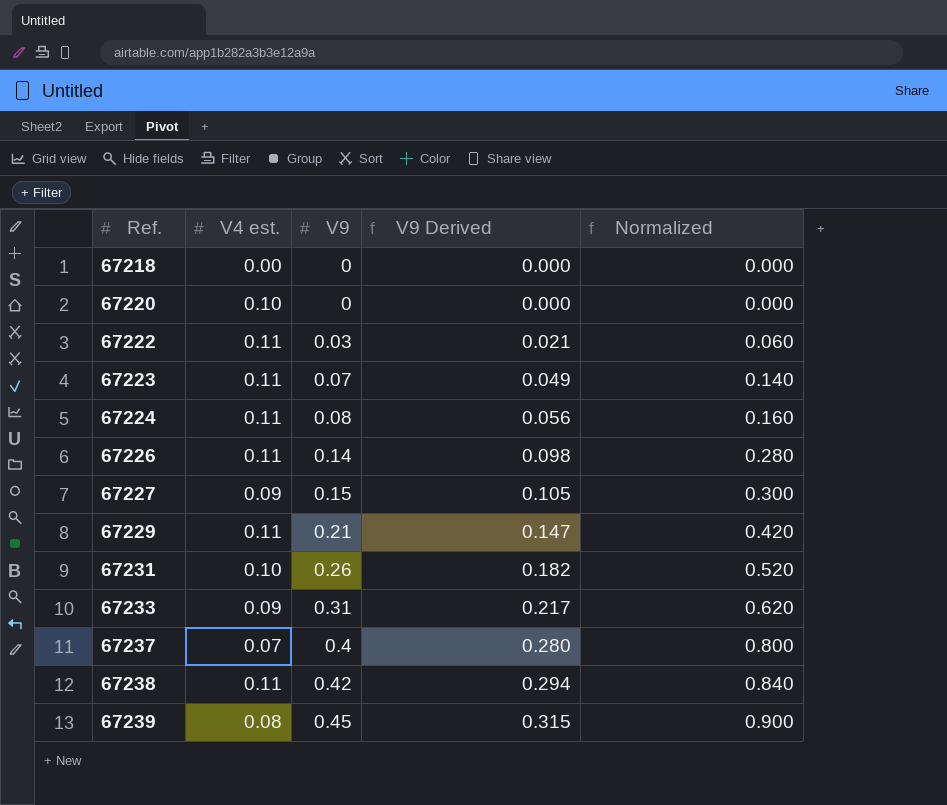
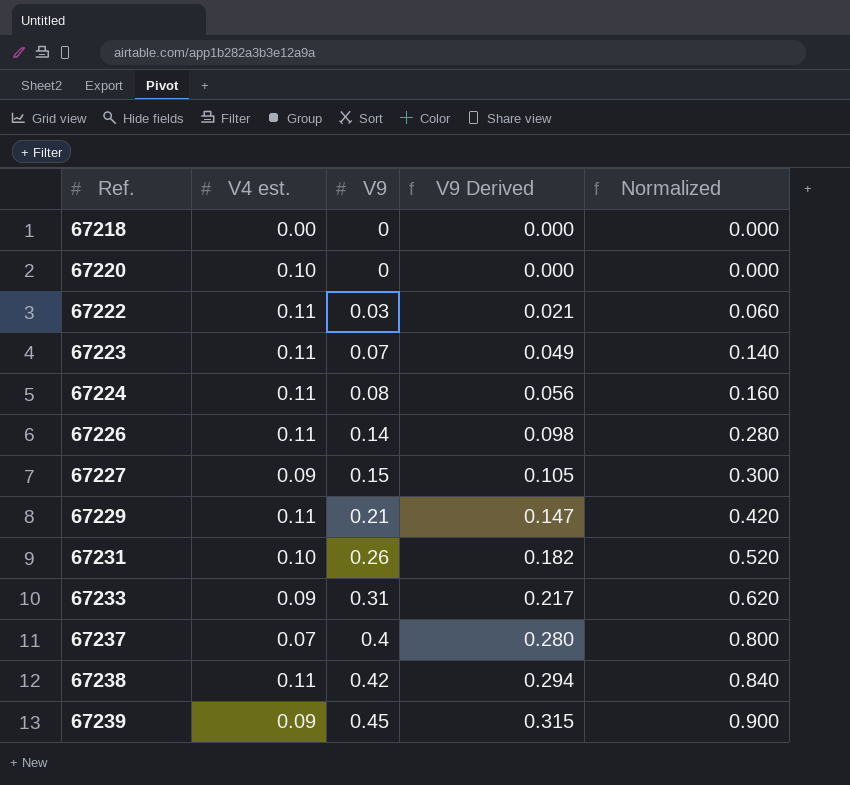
67239 | V4 est.: 0.08 -> 0.09

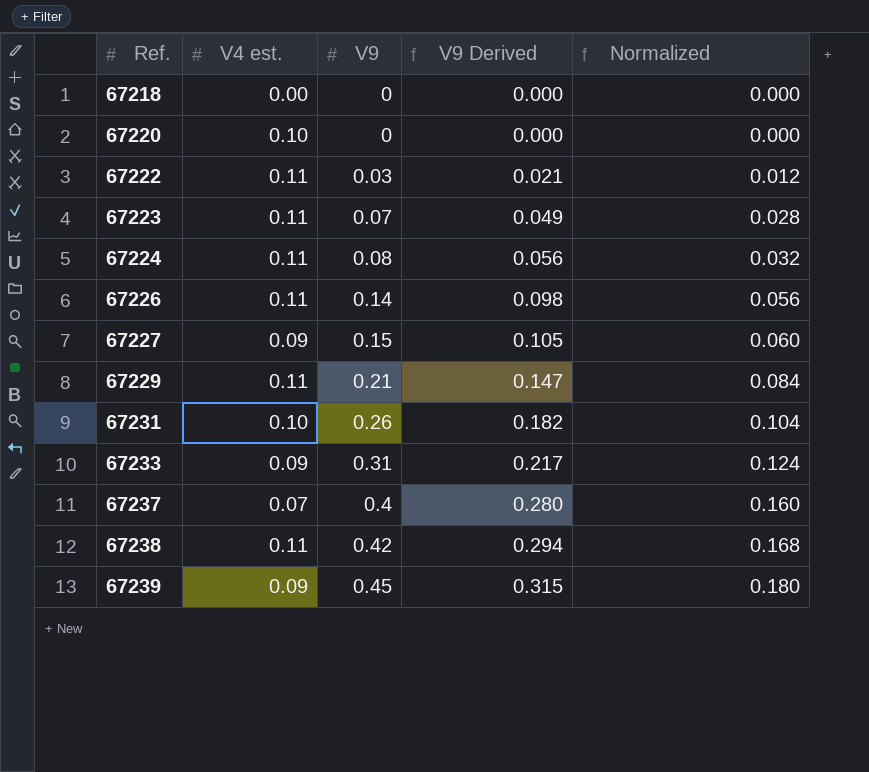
column Normalized | formula: [V9] * 2 -> [V9] * 0.4

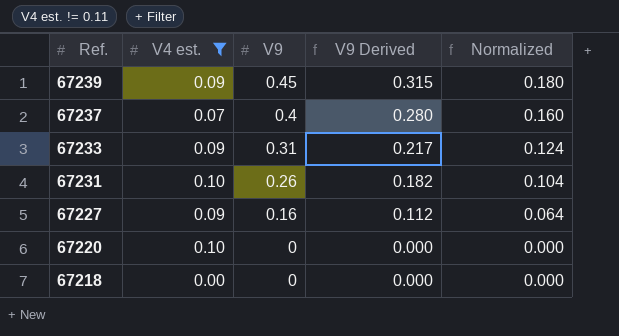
filter: none -> V4 est. != 0.11
row order: Ref. ascending -> Ref. descending
67227 | V9: 0.15 -> 0.16
67227 | V9 Derived: 0.105 -> 0.112
67227 | Normalized: 0.060 -> 0.064

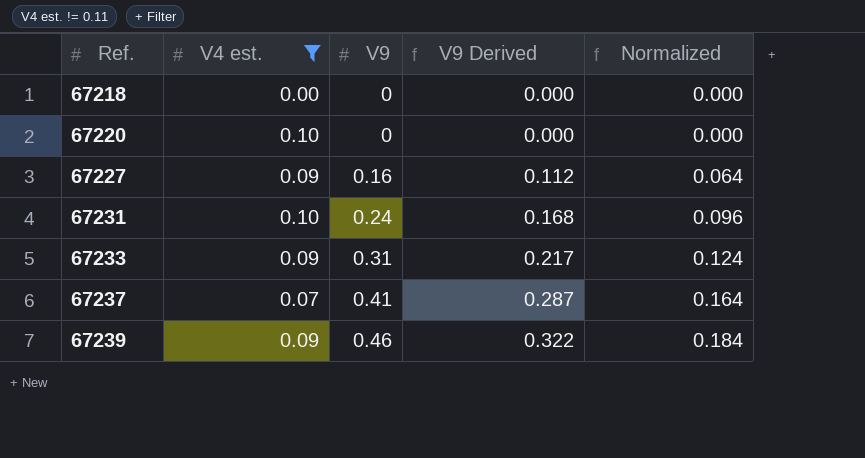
row order: Ref. descending -> Ref. ascending
67231 | V9: 0.26 -> 0.24
67231 | V9 Derived: 0.182 -> 0.168
67231 | Normalized: 0.104 -> 0.096
67237 | V9: 0.4 -> 0.41
67237 | V9 Derived: 0.280 -> 0.287
67237 | Normalized: 0.160 -> 0.164
67239 | V9: 0.45 -> 0.46
67239 | V9 Derived: 0.315 -> 0.322
67239 | Normalized: 0.180 -> 0.184

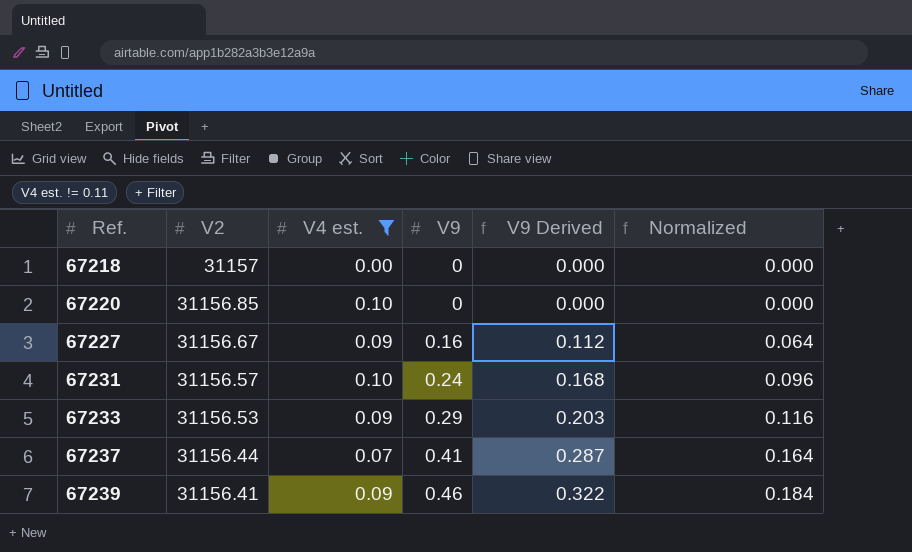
column V2 | position: none -> 2
67233 | V9: 0.31 -> 0.29
67233 | V9 Derived: 0.217 -> 0.203
67233 | Normalized: 0.124 -> 0.116

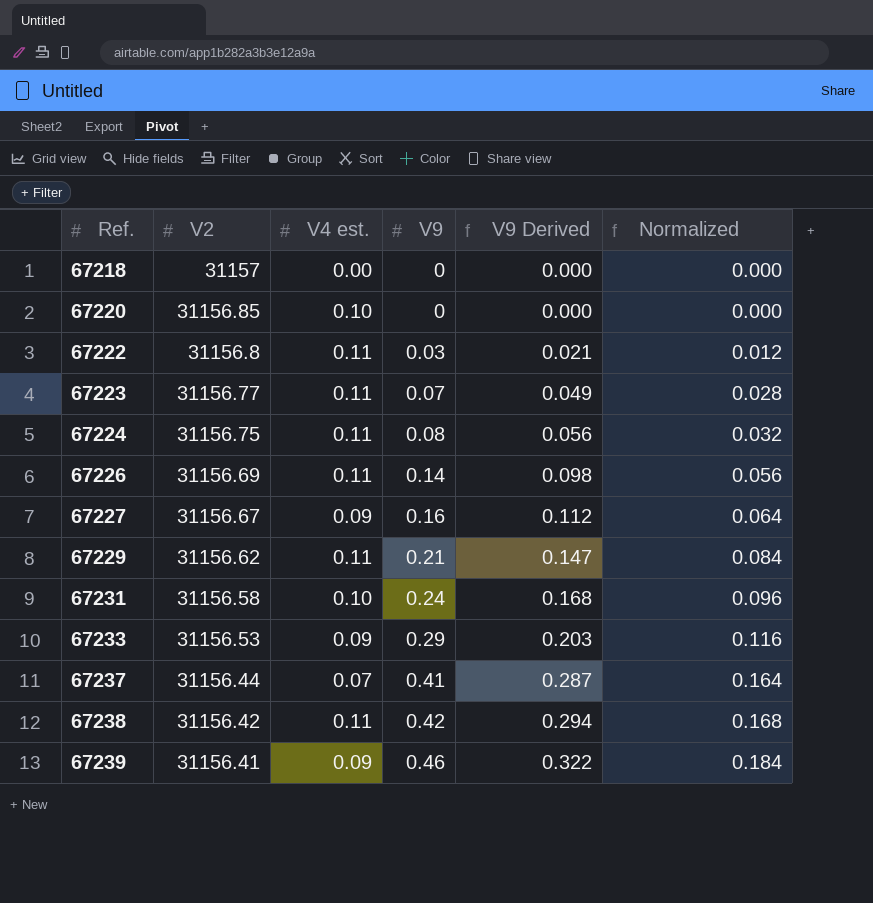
filter: V4 est. != 0.11 -> none
67231 | V2: 31156.57 -> 31156.58

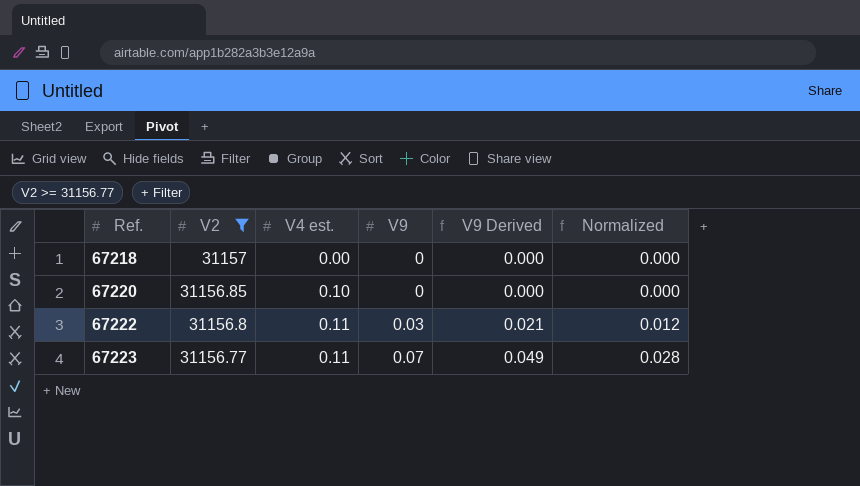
filter: none -> V2 >= 31156.77

